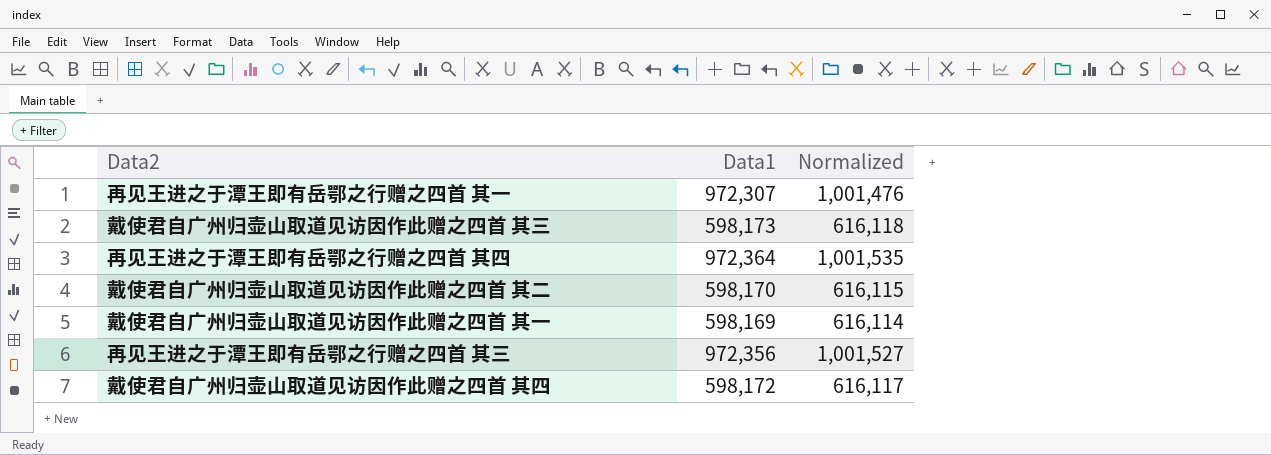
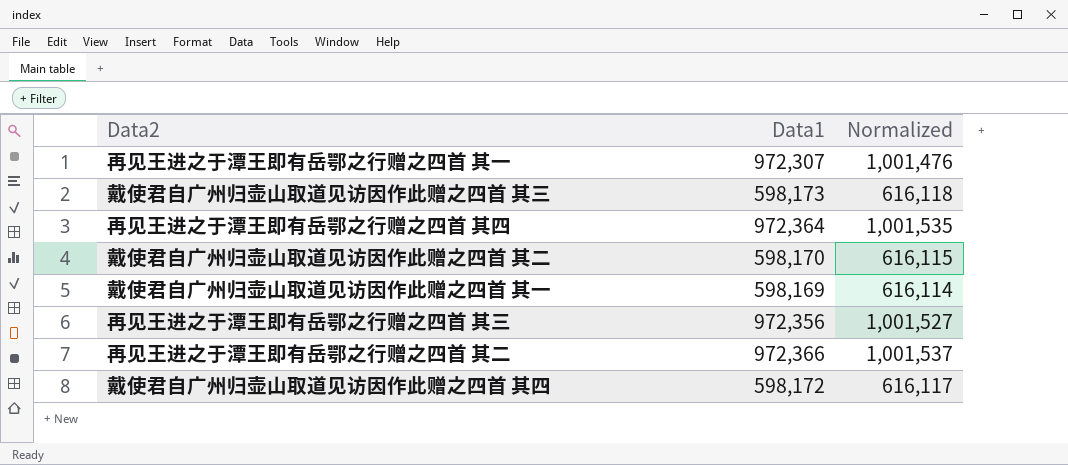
row 再见王进之于潭王即有岳鄂之行赠之四首 其二: none -> 972,366 | 1,001,537

